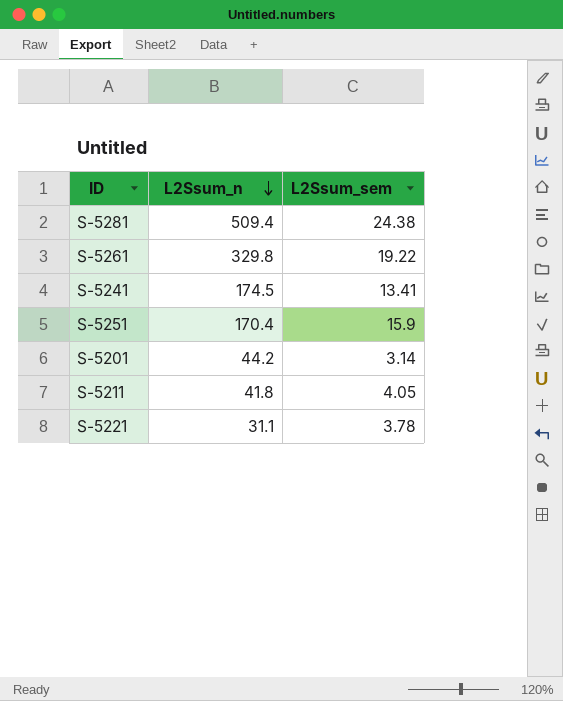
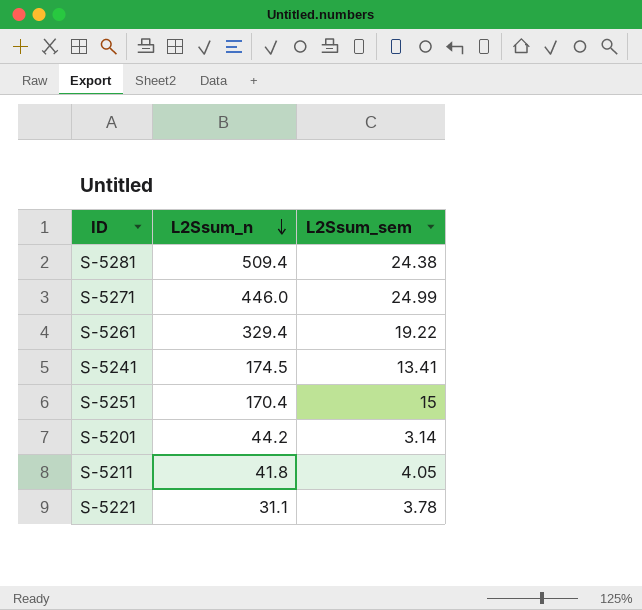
row S-5271: none -> 446.0 | 24.99
S-5261 | L2Ssum_n: 329.8 -> 329.4
S-5251 | L2Ssum_sem: 15.9 -> 15

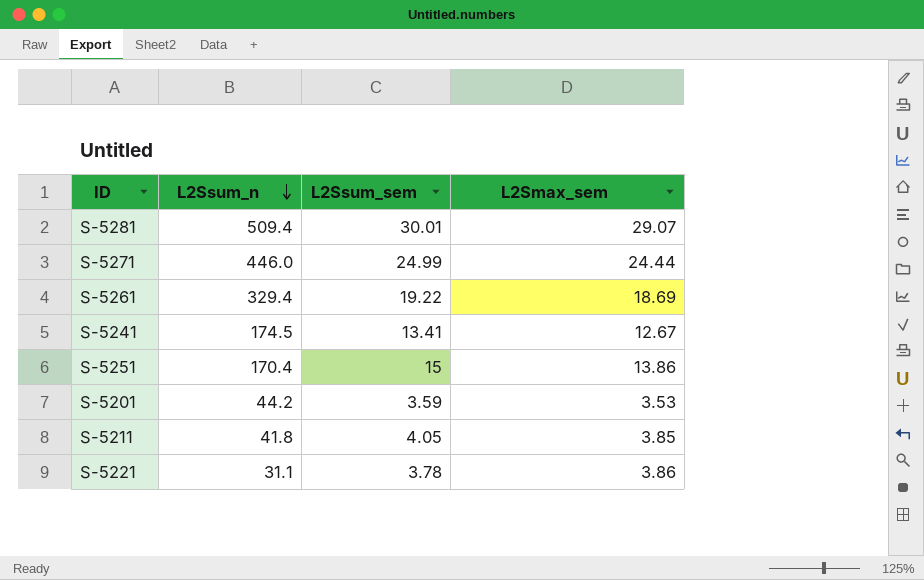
column L2Smax_sem | position: none -> 4
S-5281 | L2Ssum_sem: 24.38 -> 30.01
S-5201 | L2Ssum_sem: 3.14 -> 3.59

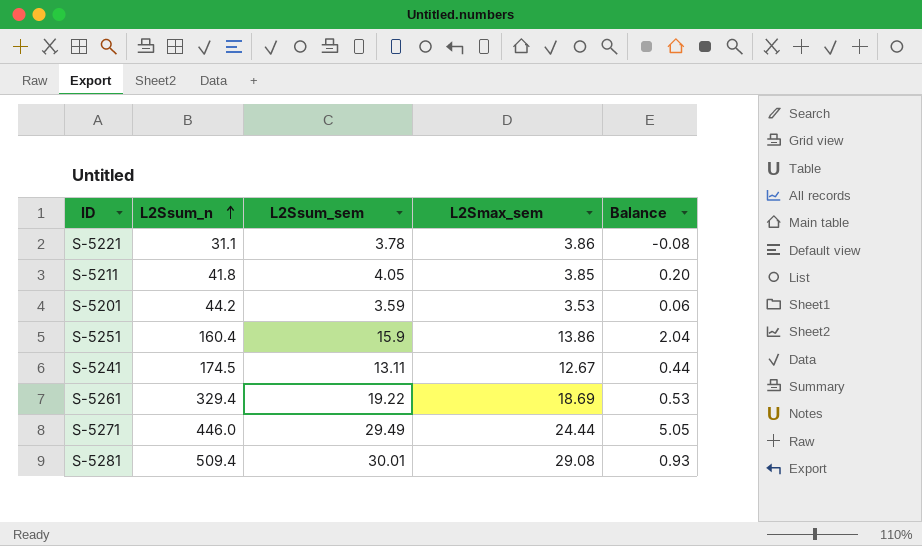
row order: L2Ssum_n descending -> L2Ssum_n ascending
column Balance | formula: none -> [L2Ssum_sem] - [L2Smax_sem]
S-5251 | L2Ssum_n: 170.4 -> 160.4
S-5251 | L2Ssum_sem: 15 -> 15.9
S-5241 | L2Ssum_sem: 13.41 -> 13.11
S-5271 | L2Ssum_sem: 24.99 -> 29.49
S-5281 | L2Smax_sem: 29.07 -> 29.08

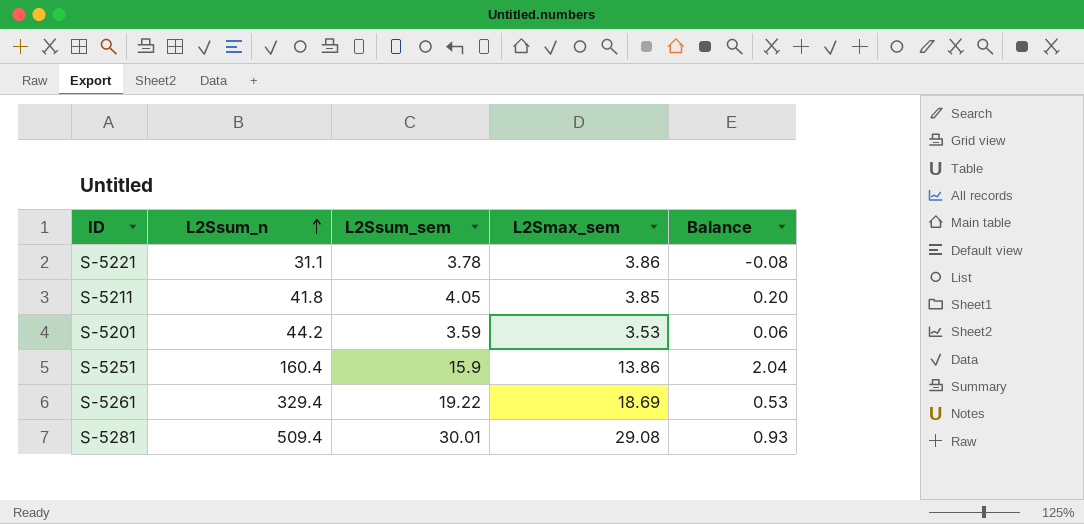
row S-5241: 174.5 | 13.11 | 12.67 | 0.44 -> none
row S-5271: 446.0 | 29.49 | 24.44 | 5.05 -> none

